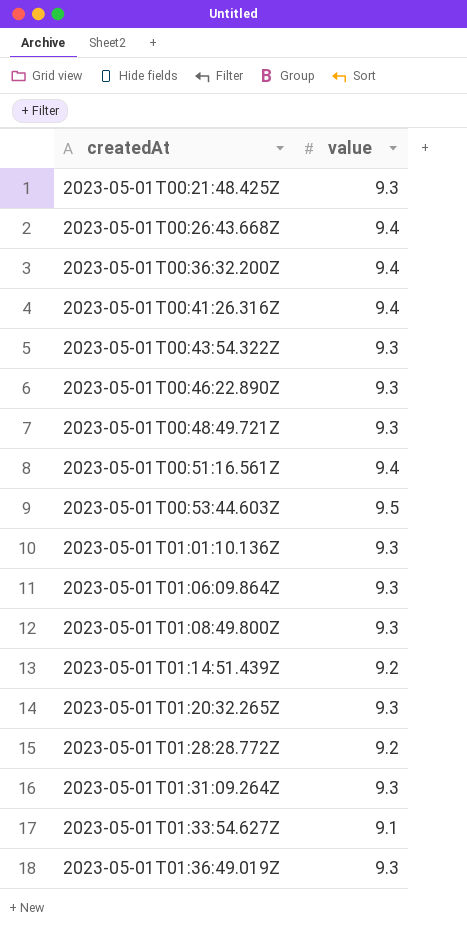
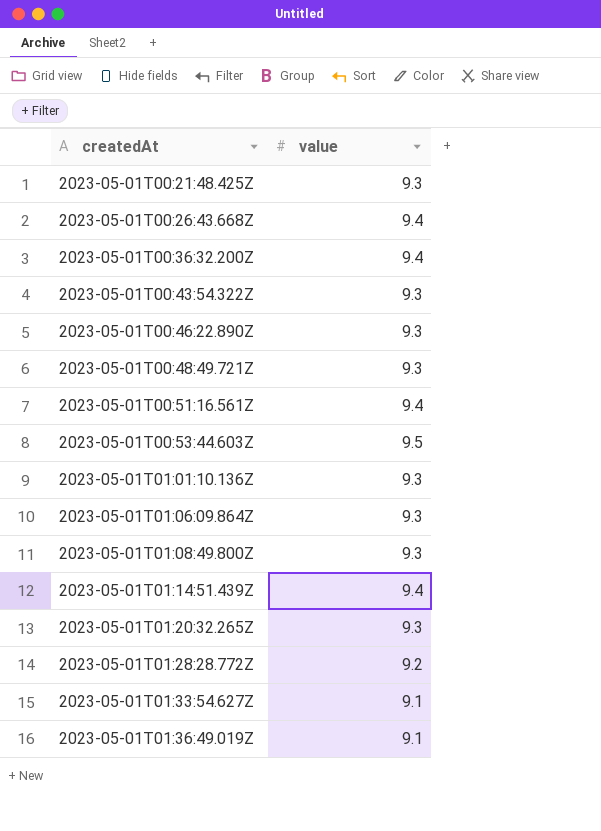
row 2023-05-01T00:41:26.316Z: 9.4 -> none
row 2023-05-01T01:31:09.264Z: 9.3 -> none
2023-05-01T01:14:51.439Z | value: 9.2 -> 9.4
2023-05-01T01:36:49.019Z | value: 9.3 -> 9.1

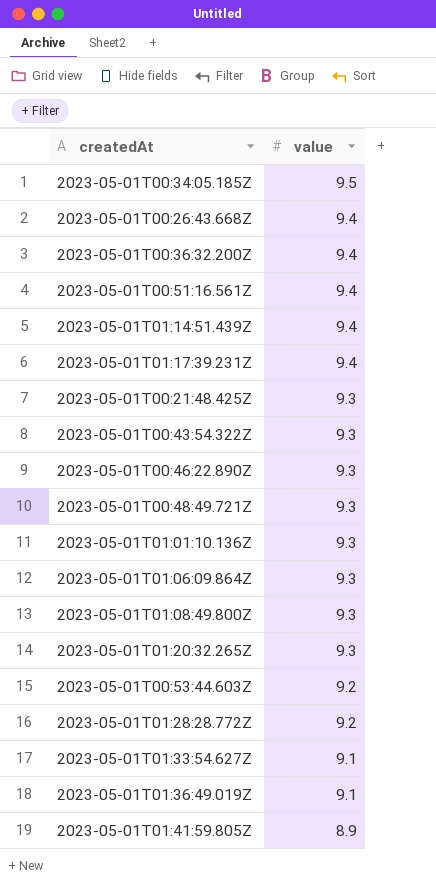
row order: createdAt ascending -> value descending
row 2023-05-01T00:34:05.185Z: none -> 9.5
row 2023-05-01T01:17:39.231Z: none -> 9.4
2023-05-01T00:53:44.603Z | value: 9.5 -> 9.2
row 2023-05-01T01:41:59.805Z: none -> 8.9

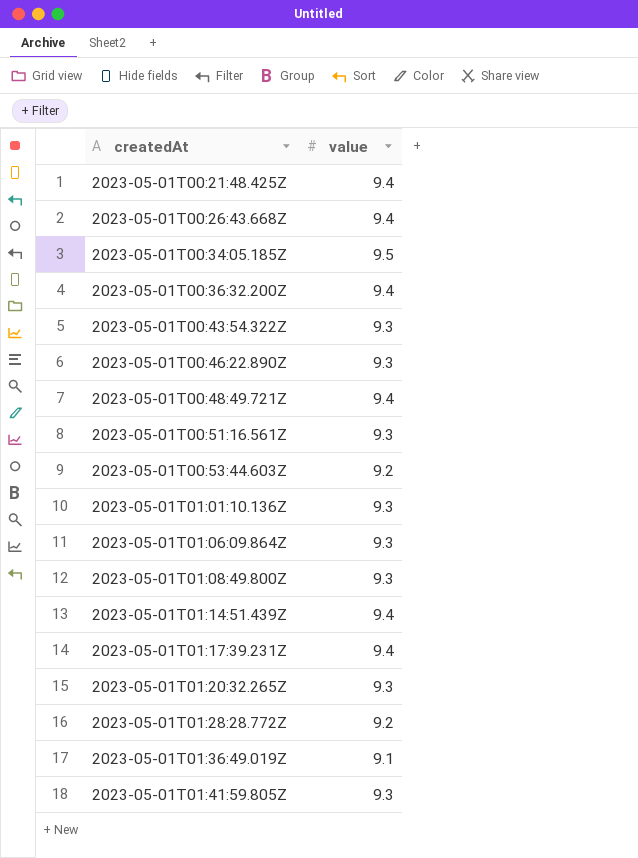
row order: value descending -> createdAt ascending
row 2023-05-01T01:33:54.627Z: 9.1 -> none
2023-05-01T00:21:48.425Z | value: 9.3 -> 9.4
2023-05-01T00:48:49.721Z | value: 9.3 -> 9.4
2023-05-01T00:51:16.561Z | value: 9.4 -> 9.3
2023-05-01T01:41:59.805Z | value: 8.9 -> 9.3

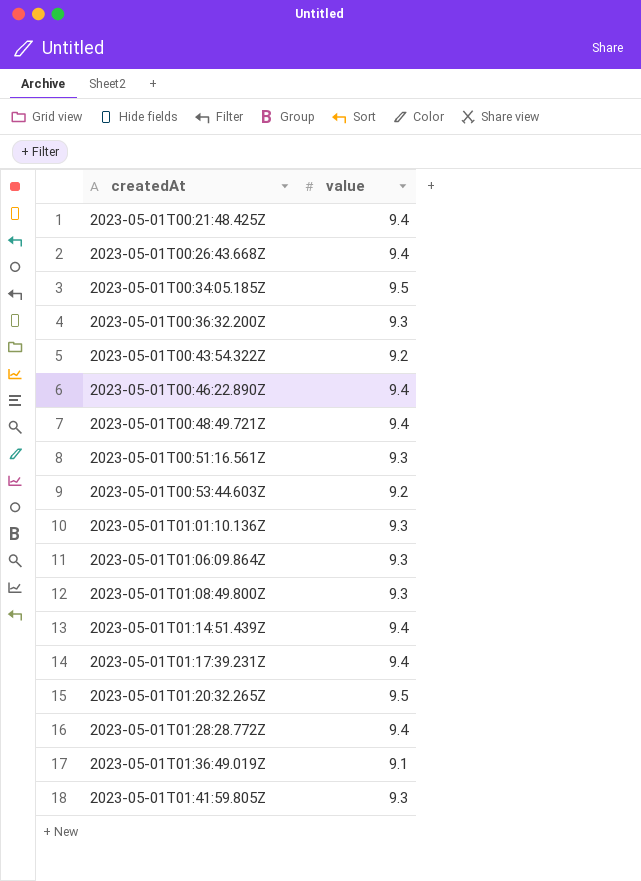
2023-05-01T00:36:32.200Z | value: 9.4 -> 9.3
2023-05-01T00:43:54.322Z | value: 9.3 -> 9.2
2023-05-01T00:46:22.890Z | value: 9.3 -> 9.4
2023-05-01T01:20:32.265Z | value: 9.3 -> 9.5
2023-05-01T01:28:28.772Z | value: 9.2 -> 9.4

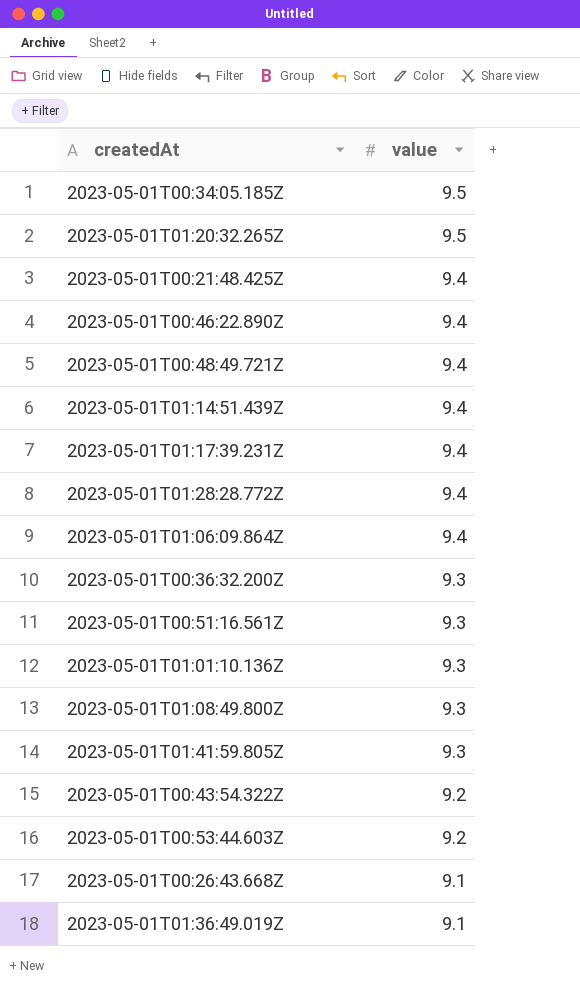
row order: createdAt ascending -> value descending
2023-05-01T01:06:09.864Z | value: 9.3 -> 9.4
2023-05-01T00:26:43.668Z | value: 9.4 -> 9.1

